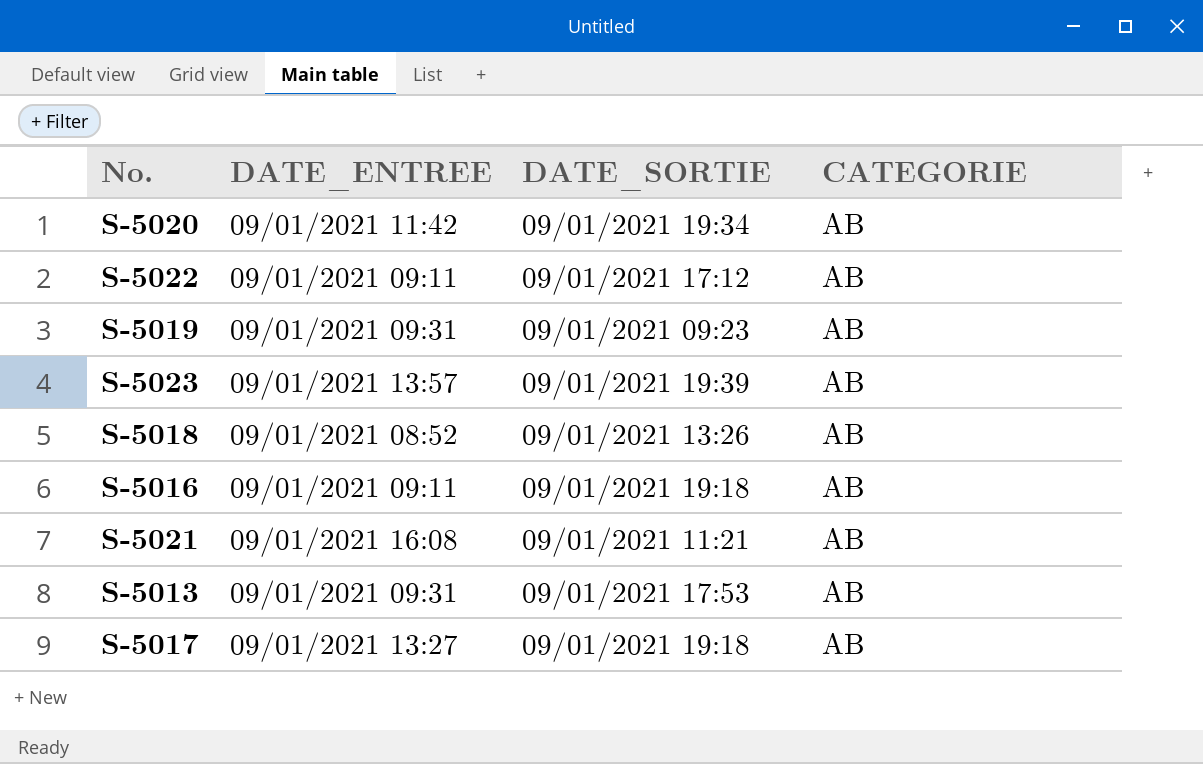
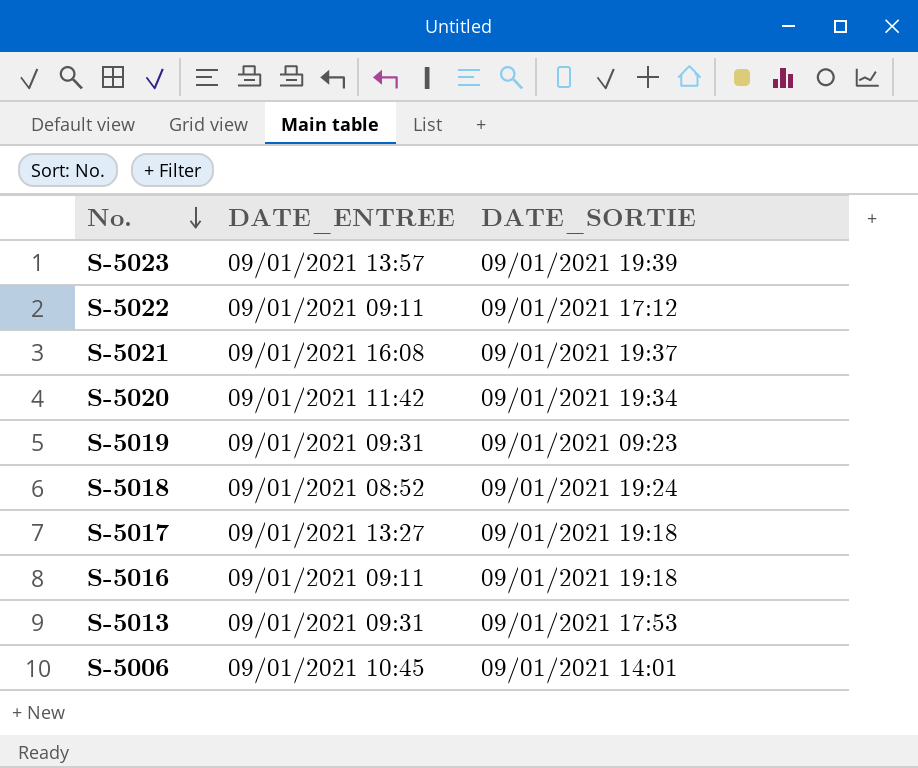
row order: none -> No. descending
column CATEGORIE | position: 4 -> none
S-5021 | DATE_SORTIE: 09/01/2021 11:21 -> 09/01/2021 19:37
S-5018 | DATE_SORTIE: 09/01/2021 13:26 -> 09/01/2021 19:24
row S-5006: none -> 09/01/2021 10:45 | 09/01/2021 14:01

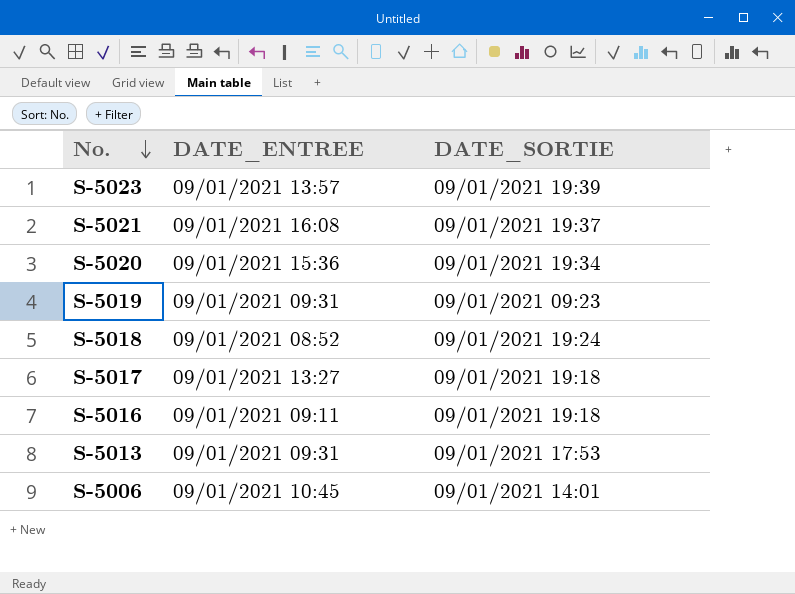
row S-5022: 09/01/2021 09:11 | 09/01/2021 17:12 -> none
S-5020 | DATE_ENTREE: 09/01/2021 11:42 -> 09/01/2021 15:36

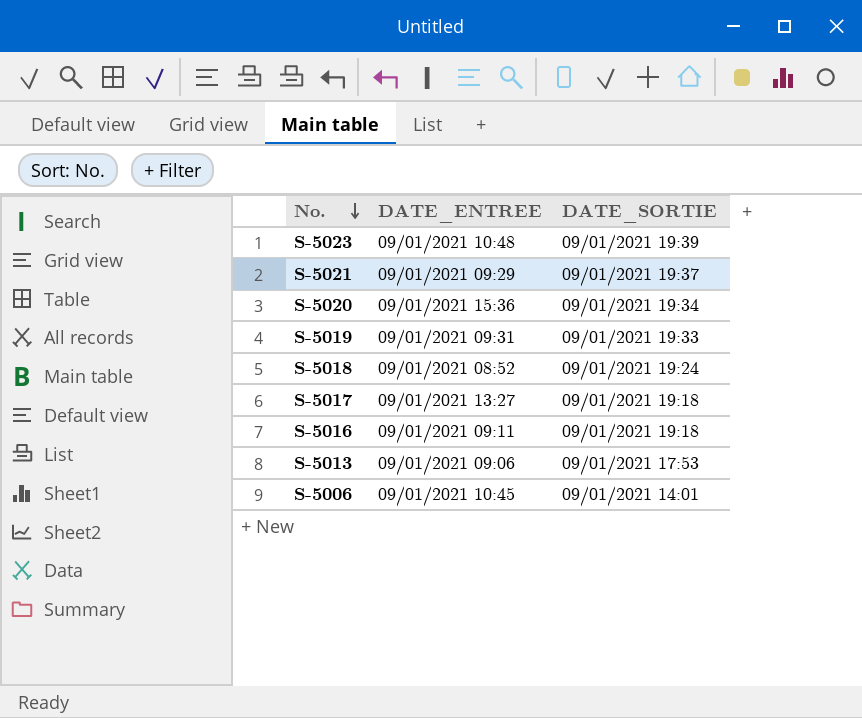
S-5023 | DATE_ENTREE: 09/01/2021 13:57 -> 09/01/2021 10:48
S-5021 | DATE_ENTREE: 09/01/2021 16:08 -> 09/01/2021 09:29
S-5019 | DATE_SORTIE: 09/01/2021 09:23 -> 09/01/2021 19:33
S-5013 | DATE_ENTREE: 09/01/2021 09:31 -> 09/01/2021 09:06

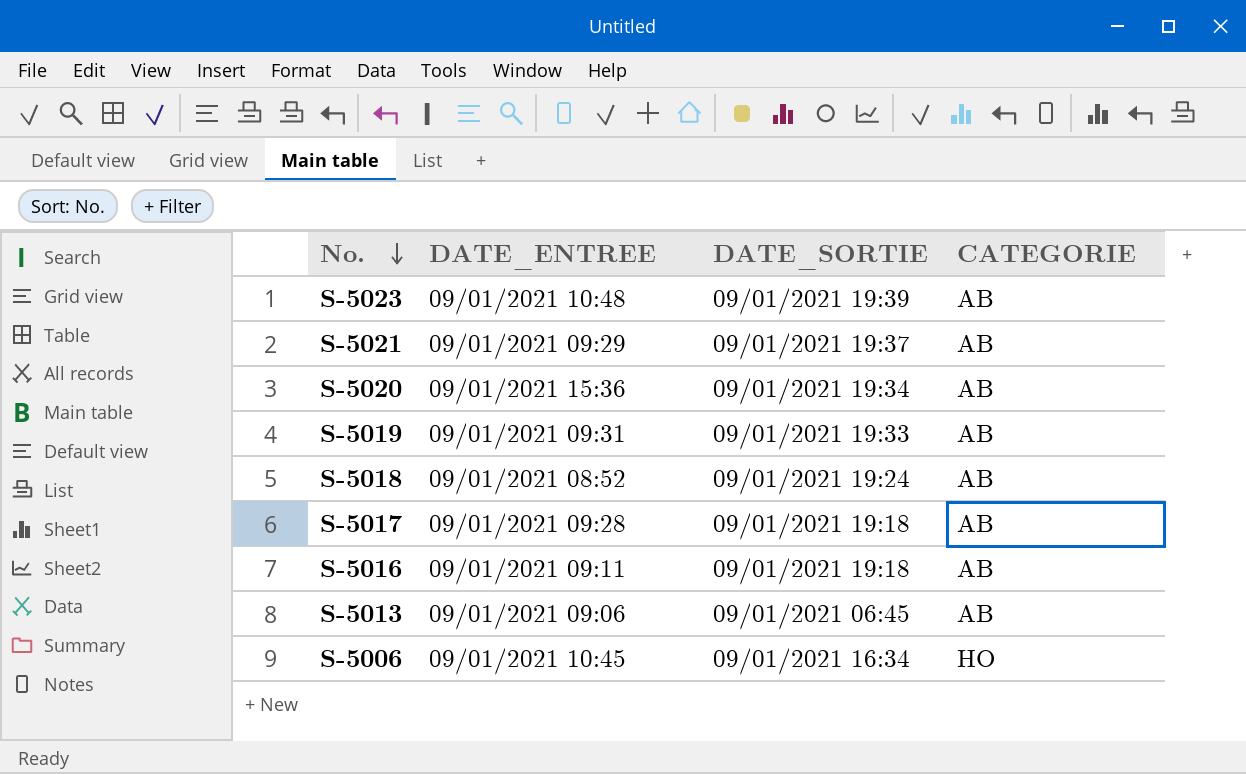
column CATEGORIE | position: none -> 4
S-5017 | DATE_ENTREE: 09/01/2021 13:27 -> 09/01/2021 09:28
S-5013 | DATE_SORTIE: 09/01/2021 17:53 -> 09/01/2021 06:45
S-5006 | DATE_SORTIE: 09/01/2021 14:01 -> 09/01/2021 16:34

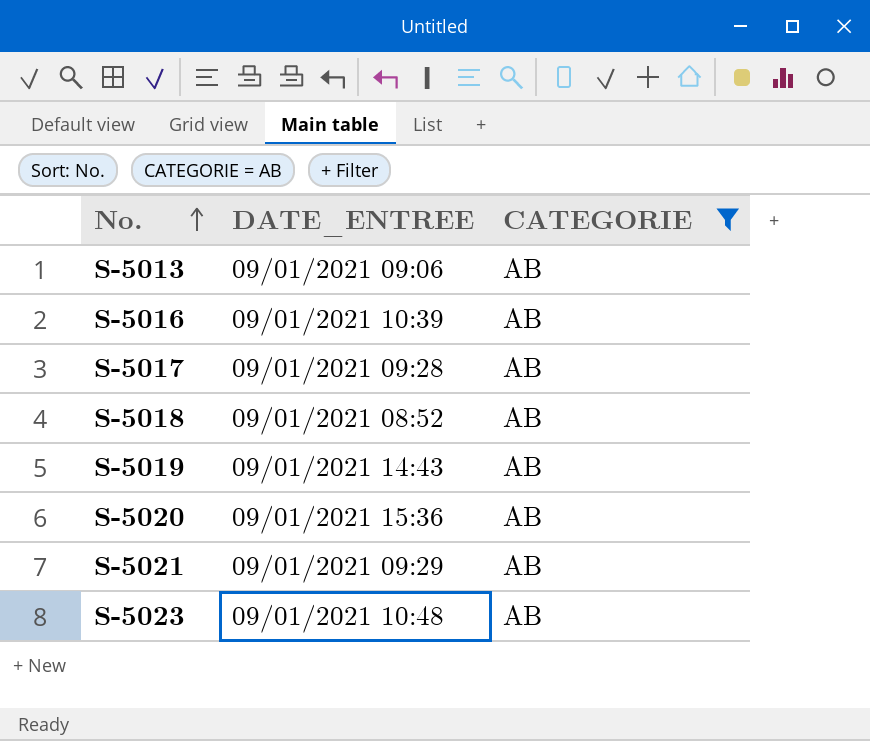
filter: none -> CATEGORIE = AB
row order: No. descending -> No. ascending
column DATE_SORTIE | position: 3 -> none
S-5016 | DATE_ENTREE: 09/01/2021 09:11 -> 09/01/2021 10:39
S-5019 | DATE_ENTREE: 09/01/2021 09:31 -> 09/01/2021 14:43

